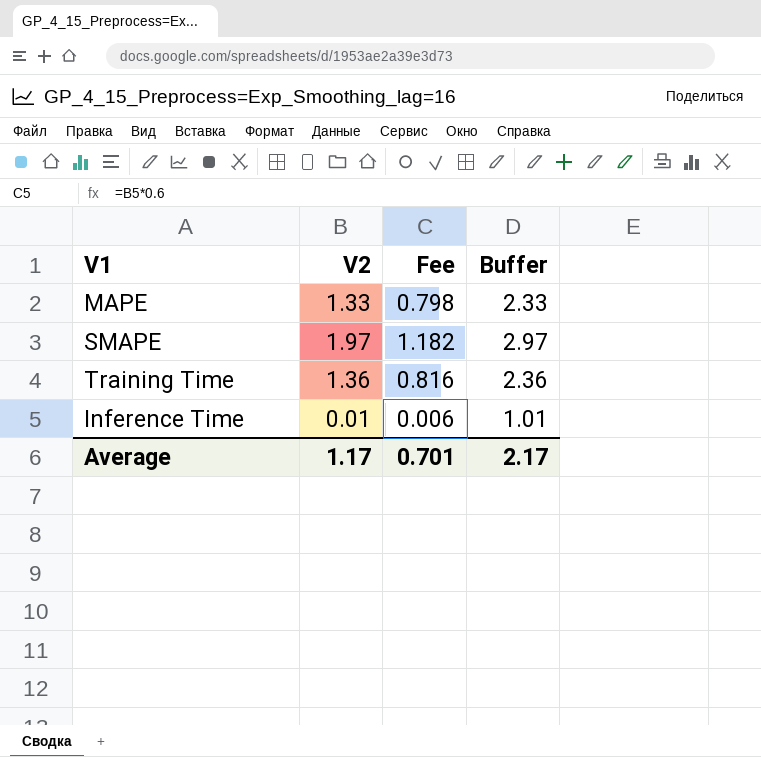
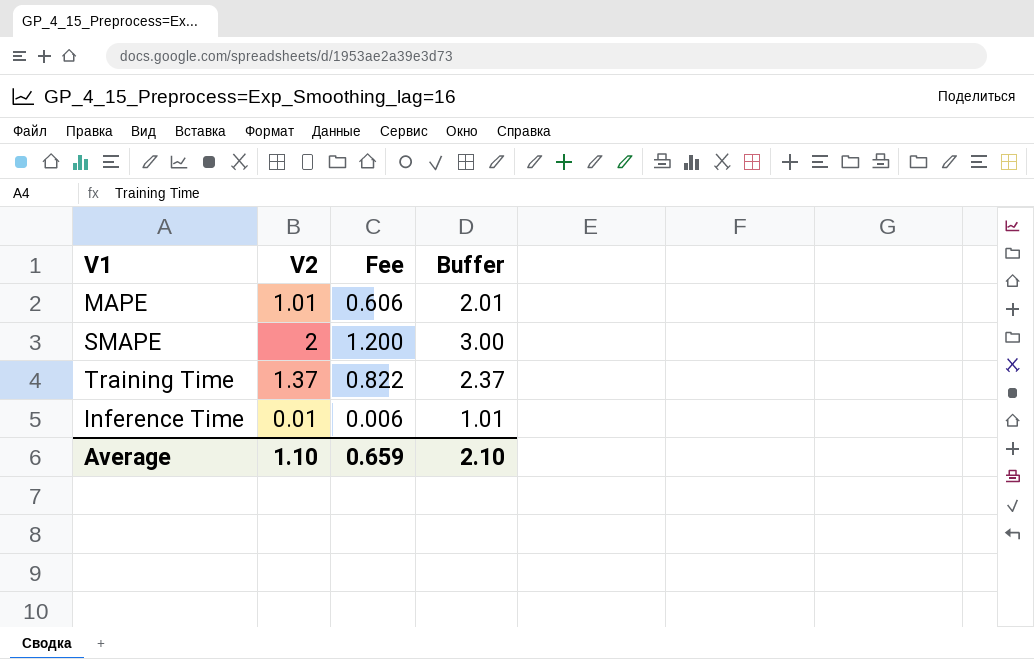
MAPE | V2: 1.33 -> 1.01
MAPE | Fee: 0.798 -> 0.606
MAPE | Buffer: 2.33 -> 2.01
SMAPE | V2: 1.97 -> 2
SMAPE | Fee: 1.182 -> 1.200
SMAPE | Buffer: 2.97 -> 3.00
Training Time | V2: 1.36 -> 1.37
Training Time | Fee: 0.816 -> 0.822
Training Time | Buffer: 2.36 -> 2.37
Average | V2: 1.17 -> 1.10
Average | Fee: 0.701 -> 0.659
Average | Buffer: 2.17 -> 2.10

